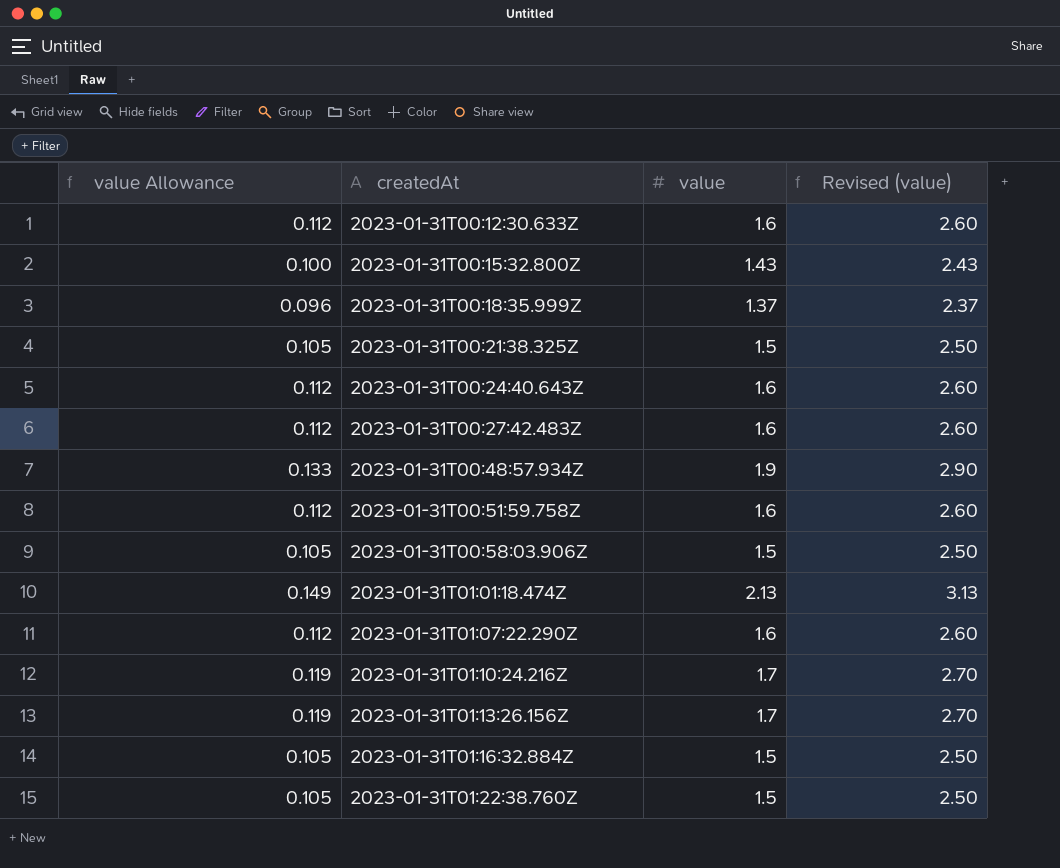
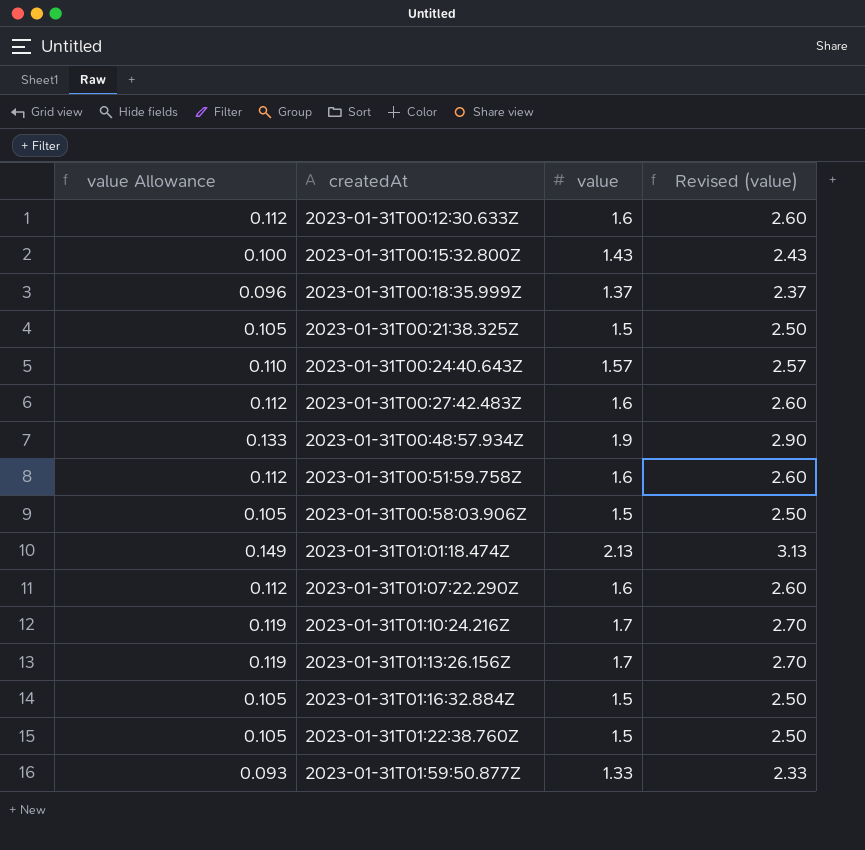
2023-01-31T00:24:40.643Z | value Allowance: 0.112 -> 0.110
2023-01-31T00:24:40.643Z | value: 1.6 -> 1.57
2023-01-31T00:24:40.643Z | Revised (value): 2.60 -> 2.57
row 2023-01-31T01:59:50.877Z: none -> 0.093 | 1.33 | 2.33

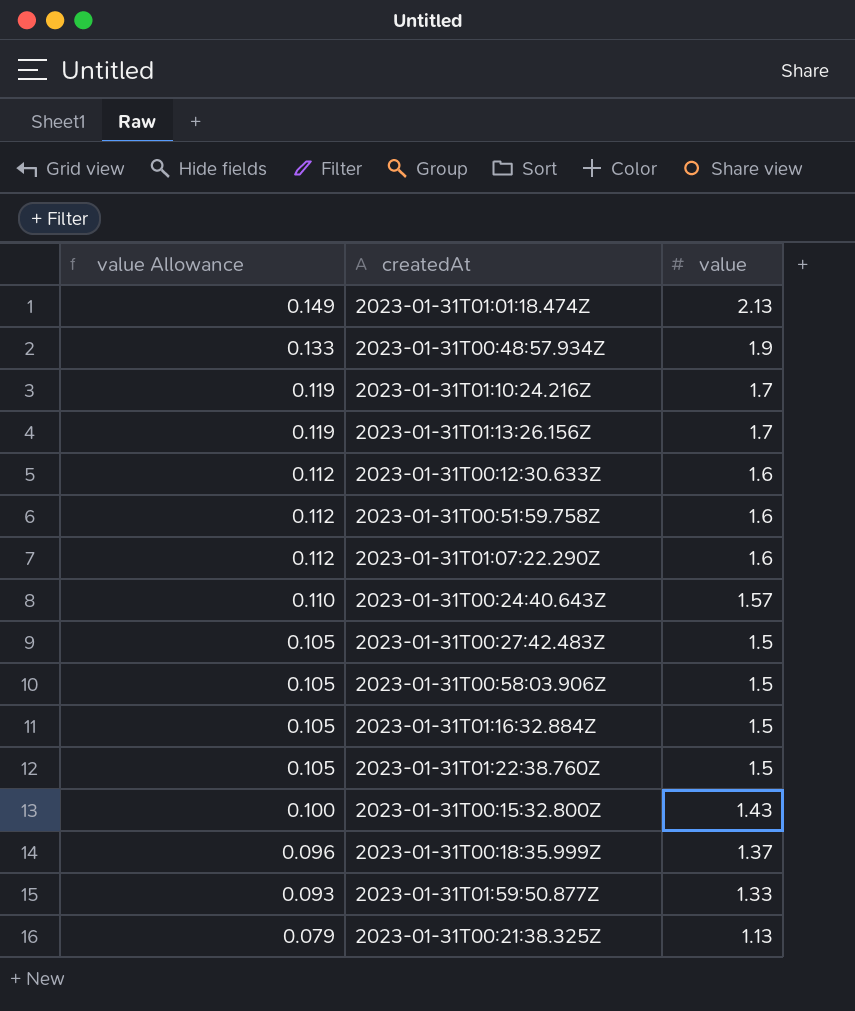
row order: createdAt ascending -> value Allowance descending
column Revised (value) | formula: [value] + 1 -> none
2023-01-31T00:27:42.483Z | value Allowance: 0.112 -> 0.105
2023-01-31T00:27:42.483Z | value: 1.6 -> 1.5
2023-01-31T00:21:38.325Z | value Allowance: 0.105 -> 0.079
2023-01-31T00:21:38.325Z | value: 1.5 -> 1.13

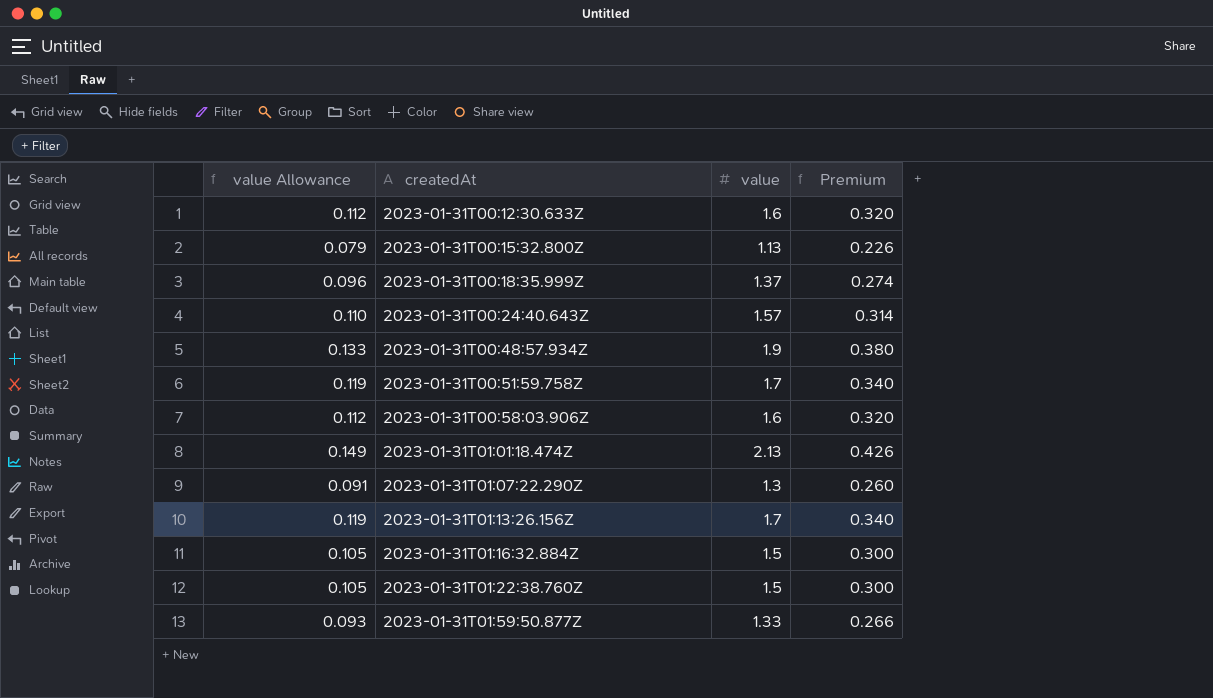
row order: value Allowance descending -> createdAt ascending
column Premium | formula: none -> [value] * 0.2
row 2023-01-31T01:10:24.216Z: 0.119 | 1.7 -> none
row 2023-01-31T00:27:42.483Z: 0.105 | 1.5 -> none
row 2023-01-31T00:21:38.325Z: 0.079 | 1.13 -> none
2023-01-31T00:15:32.800Z | value Allowance: 0.100 -> 0.079
2023-01-31T00:15:32.800Z | value: 1.43 -> 1.13
2023-01-31T00:51:59.758Z | value Allowance: 0.112 -> 0.119
2023-01-31T00:51:59.758Z | value: 1.6 -> 1.7
2023-01-31T00:58:03.906Z | value Allowance: 0.105 -> 0.112
2023-01-31T00:58:03.906Z | value: 1.5 -> 1.6
2023-01-31T01:07:22.290Z | value Allowance: 0.112 -> 0.091
2023-01-31T01:07:22.290Z | value: 1.6 -> 1.3

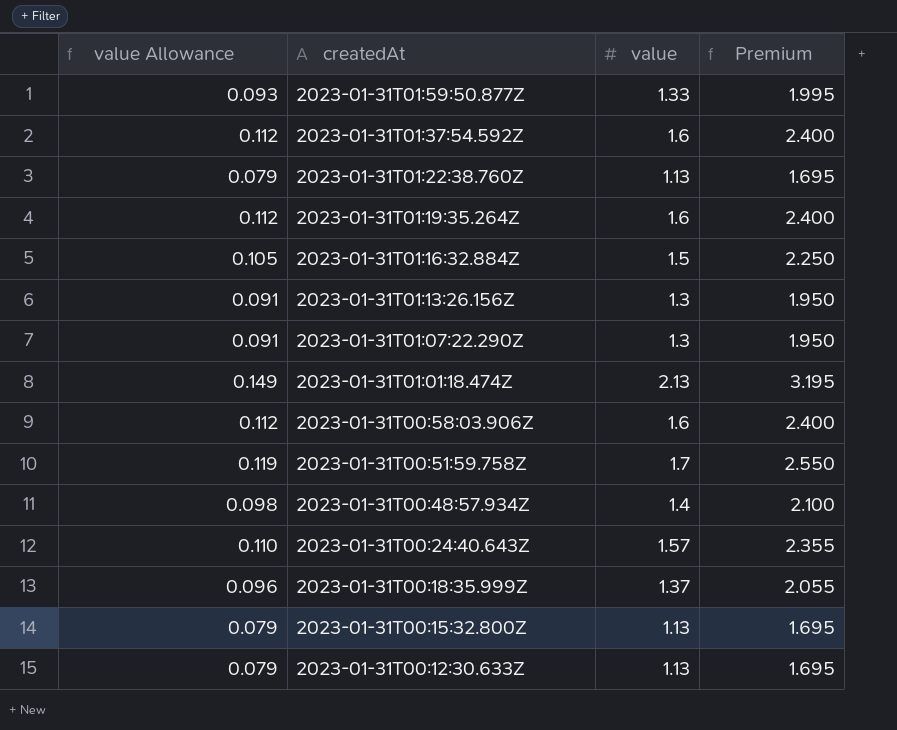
row order: createdAt ascending -> createdAt descending
column Premium | formula: [value] * 0.2 -> [value] * 1.5
row 2023-01-31T01:37:54.592Z: none -> 0.112 | 1.6 | 2.400
2023-01-31T01:22:38.760Z | value Allowance: 0.105 -> 0.079
2023-01-31T01:22:38.760Z | value: 1.5 -> 1.13
row 2023-01-31T01:19:35.264Z: none -> 0.112 | 1.6 | 2.400
2023-01-31T01:13:26.156Z | value Allowance: 0.119 -> 0.091
2023-01-31T01:13:26.156Z | value: 1.7 -> 1.3
2023-01-31T00:48:57.934Z | value Allowance: 0.133 -> 0.098
2023-01-31T00:48:57.934Z | value: 1.9 -> 1.4
2023-01-31T00:12:30.633Z | value Allowance: 0.112 -> 0.079
2023-01-31T00:12:30.633Z | value: 1.6 -> 1.13

